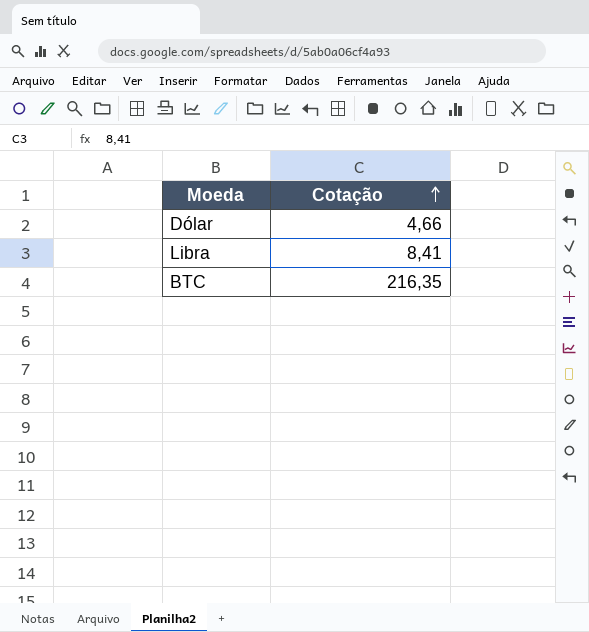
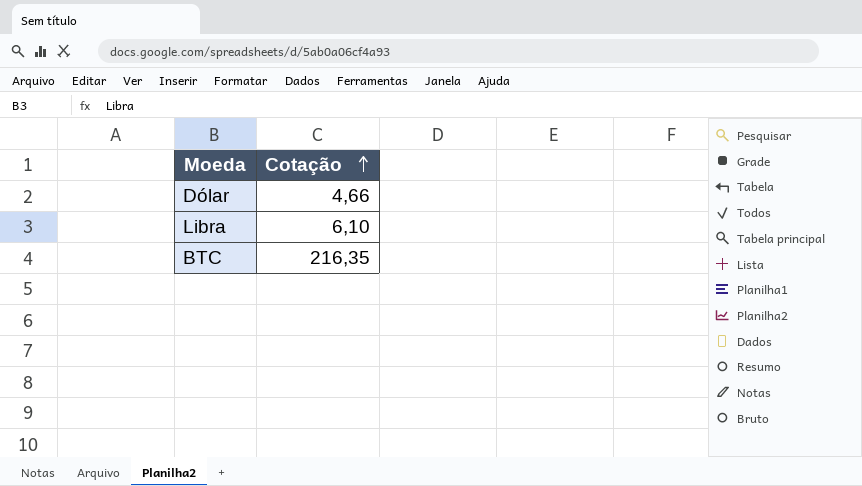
Libra | Cotação: 8,41 -> 6,10

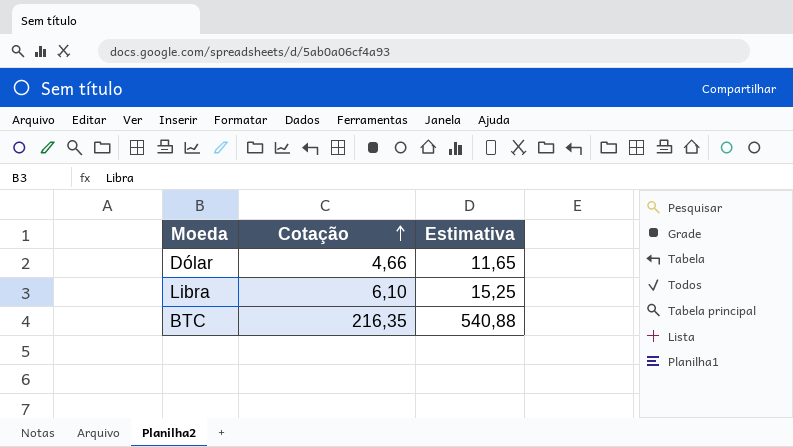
column Estimativa | formula: none -> [Cotação] * 2,5

